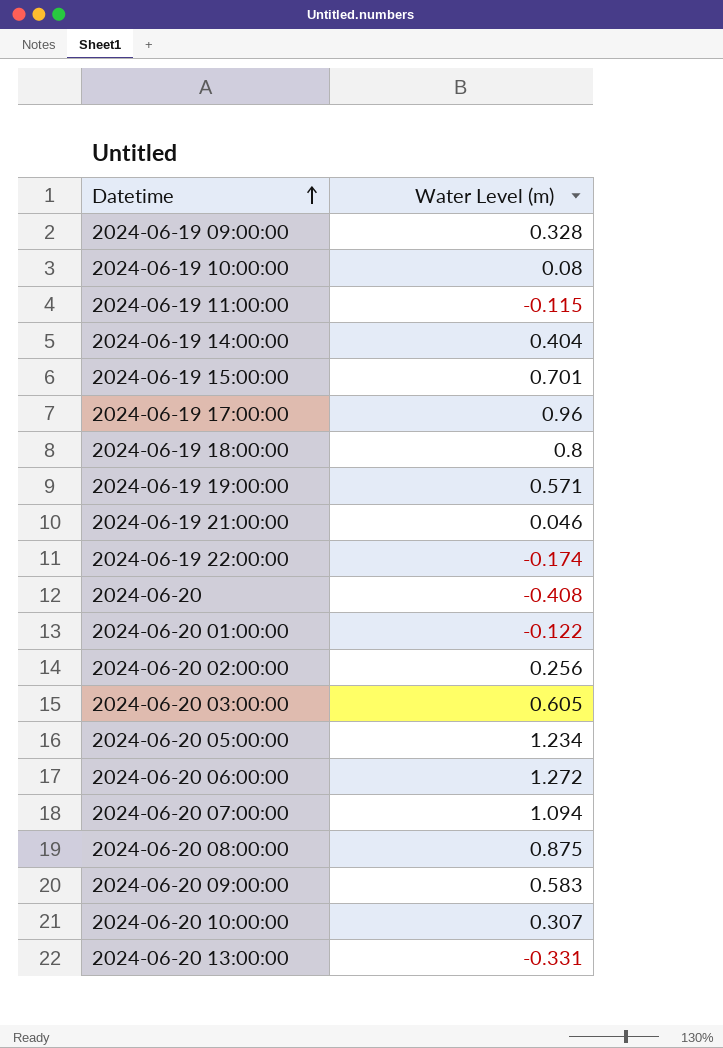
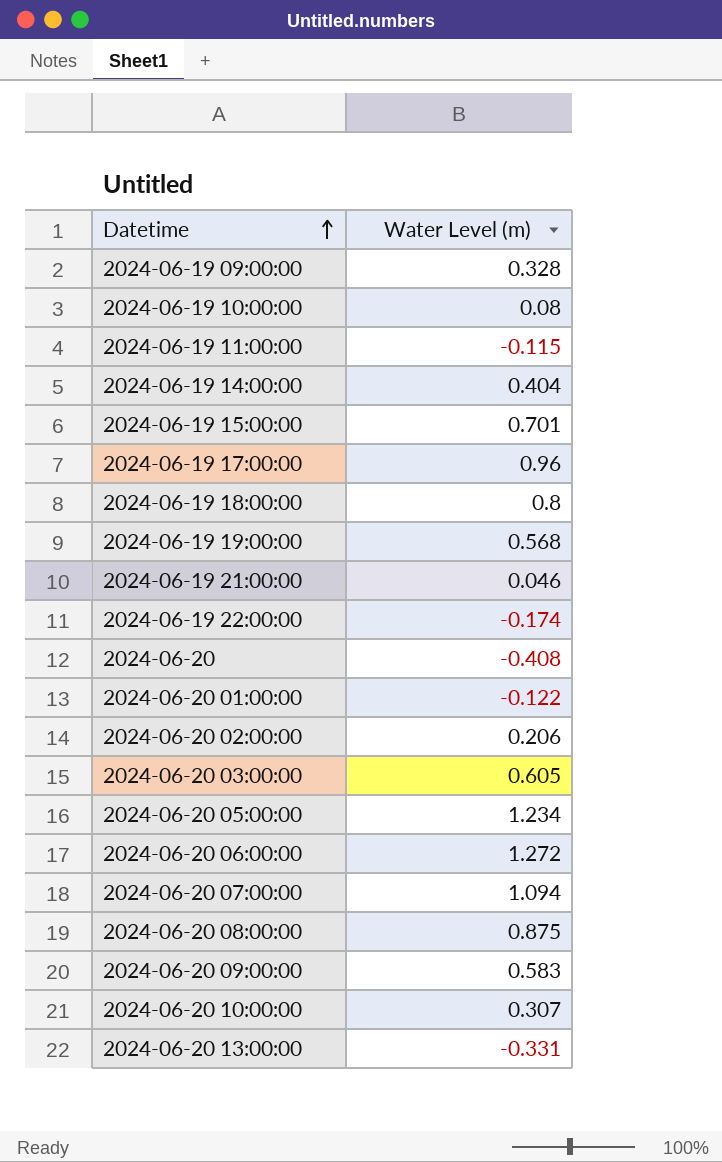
2024-06-19 19:00:00 | Water Level (m): 0.571 -> 0.568
2024-06-20 02:00:00 | Water Level (m): 0.256 -> 0.206

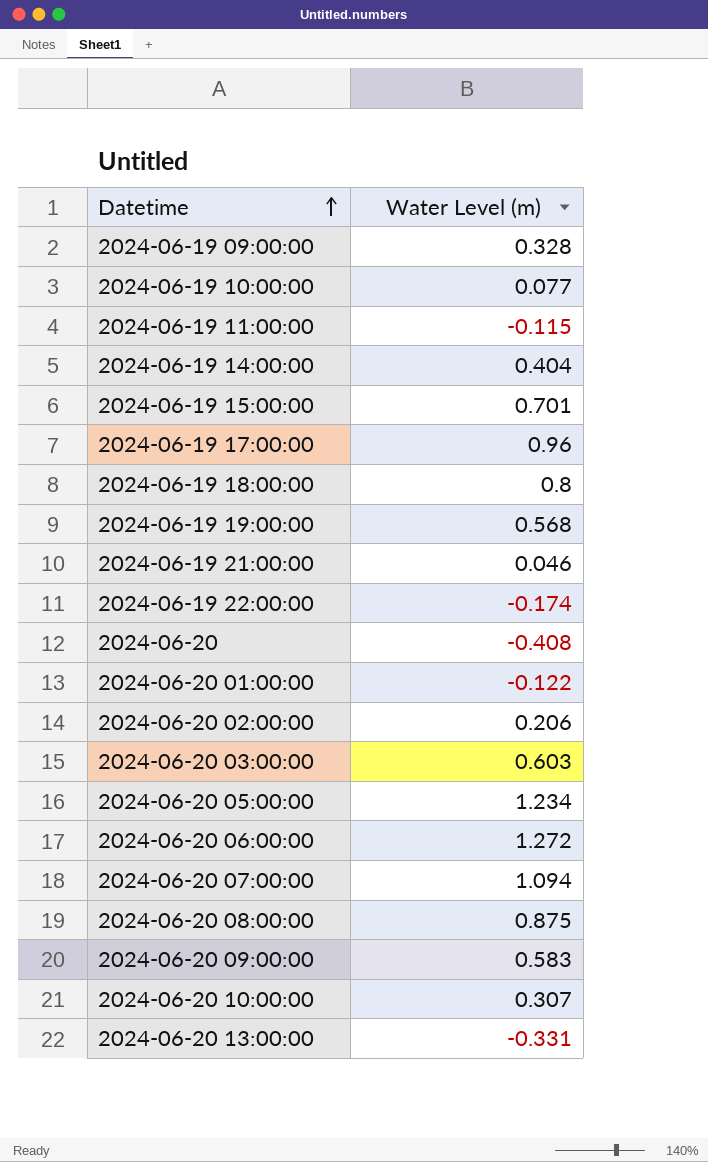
2024-06-19 10:00:00 | Water Level (m): 0.08 -> 0.077
2024-06-20 03:00:00 | Water Level (m): 0.605 -> 0.603

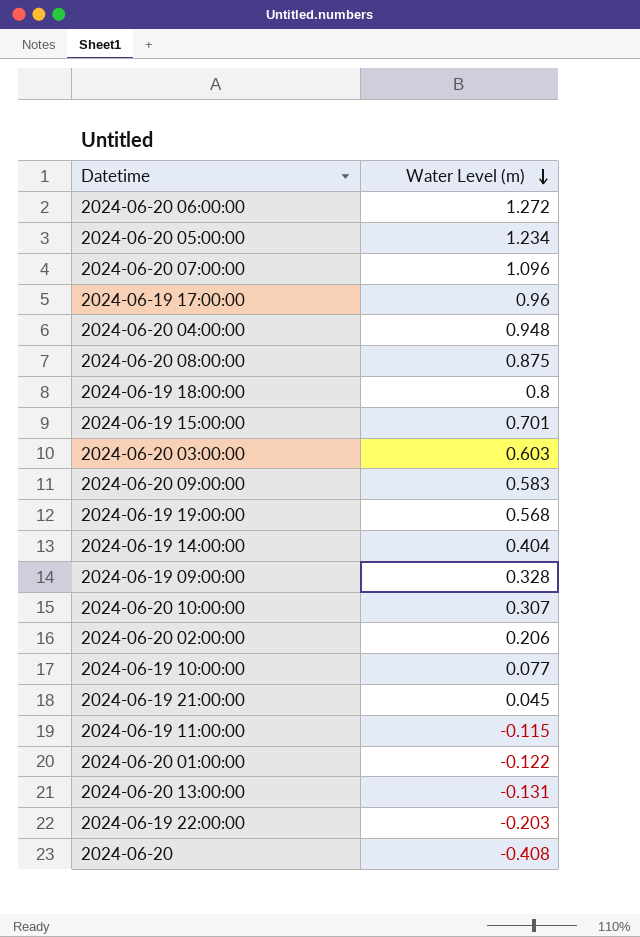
row order: Datetime ascending -> Water Level (m) descending
2024-06-20 07:00:00 | Water Level (m): 1.094 -> 1.096
row 2024-06-20 04:00:00: none -> 0.948
2024-06-19 21:00:00 | Water Level (m): 0.046 -> 0.045
2024-06-20 13:00:00 | Water Level (m): -0.331 -> -0.131
2024-06-19 22:00:00 | Water Level (m): -0.174 -> -0.203

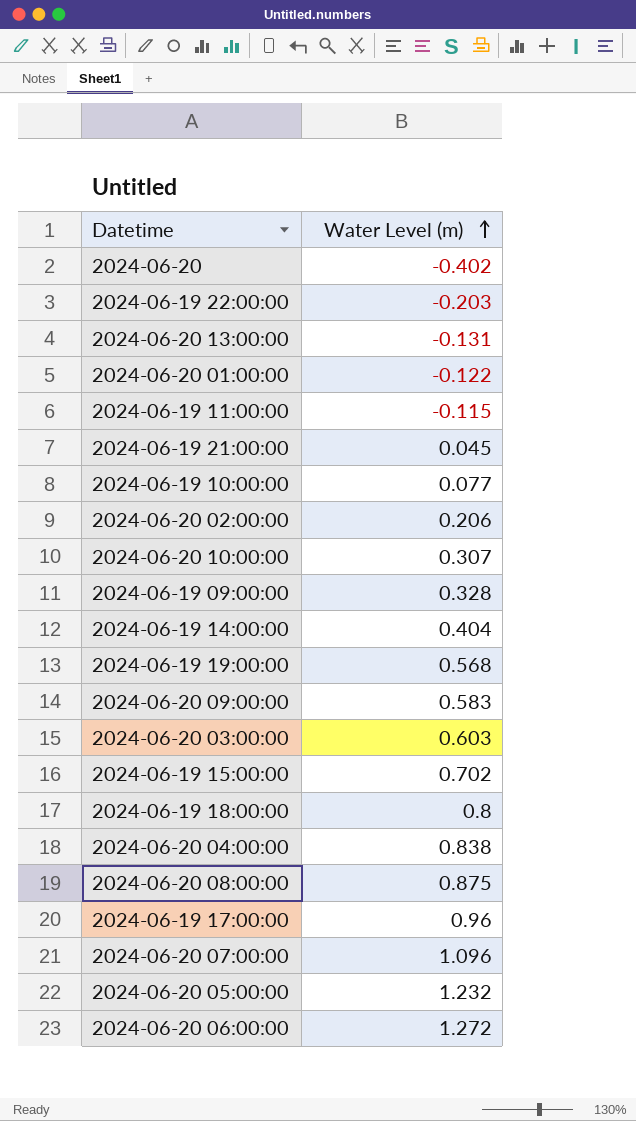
row order: Water Level (m) descending -> Water Level (m) ascending
2024-06-20 | Water Level (m): -0.408 -> -0.402
2024-06-19 15:00:00 | Water Level (m): 0.701 -> 0.702
2024-06-20 04:00:00 | Water Level (m): 0.948 -> 0.838
2024-06-20 05:00:00 | Water Level (m): 1.234 -> 1.232

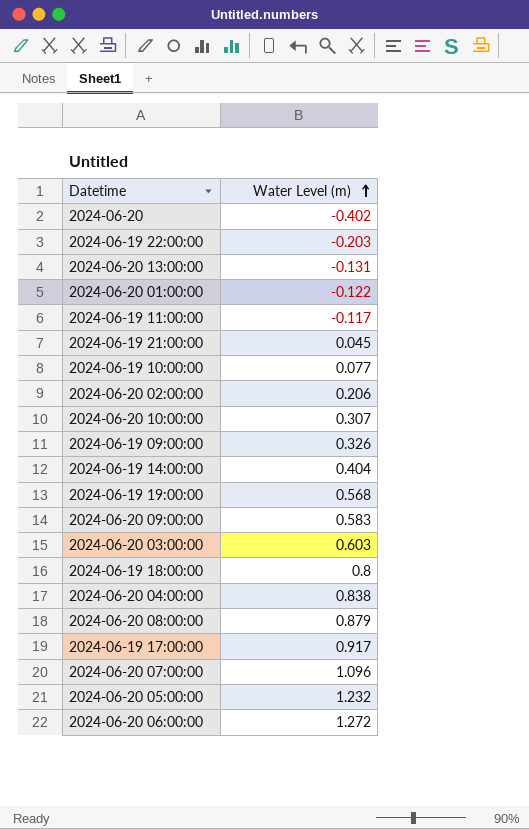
row 2024-06-19 15:00:00: 0.702 -> none
2024-06-19 11:00:00 | Water Level (m): -0.115 -> -0.117
2024-06-19 09:00:00 | Water Level (m): 0.328 -> 0.326
2024-06-20 08:00:00 | Water Level (m): 0.875 -> 0.879
2024-06-19 17:00:00 | Water Level (m): 0.96 -> 0.917

